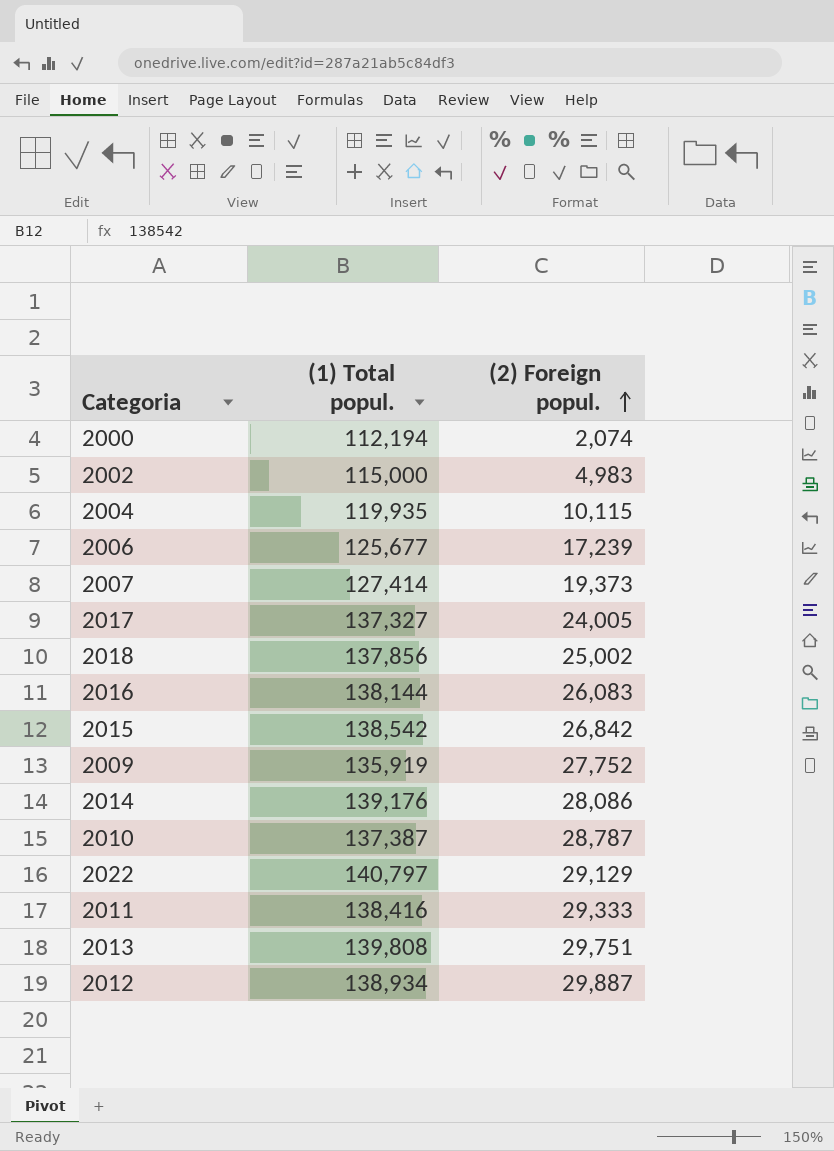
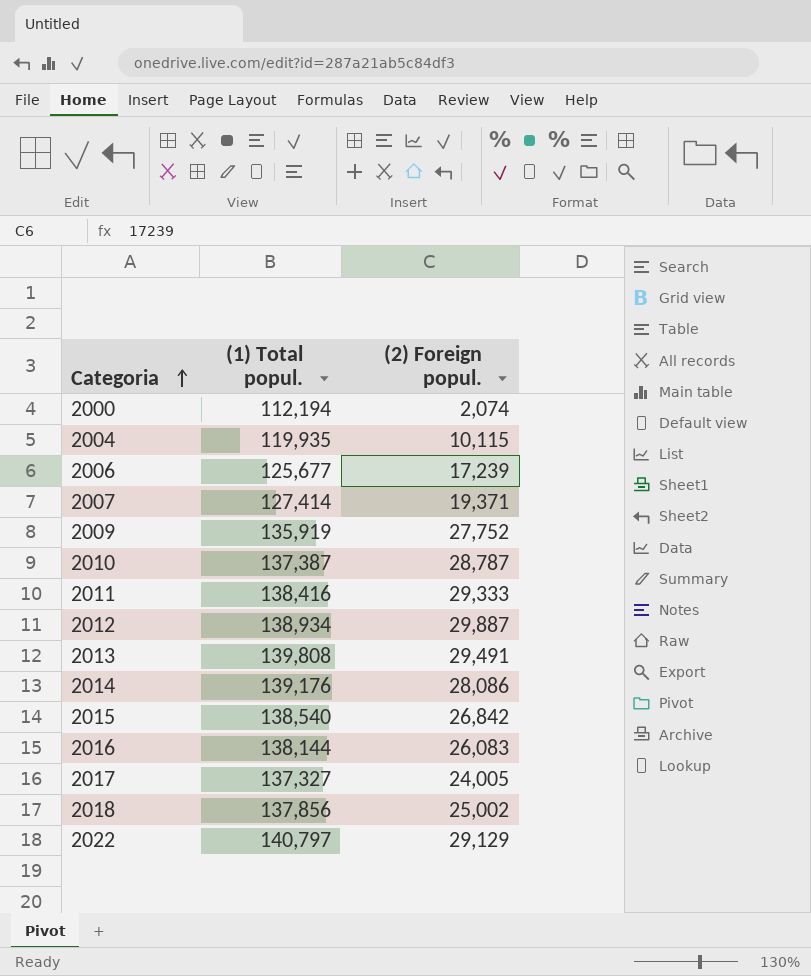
row order: (2) Foreign popul. ascending -> Categoria ascending
row 2002: 115,000 | 4,983 -> none
2007 | (2) Foreign popul.: 19,373 -> 19,371
2013 | (2) Foreign popul.: 29,751 -> 29,491
2015 | (1) Total popul.: 138,542 -> 138,540

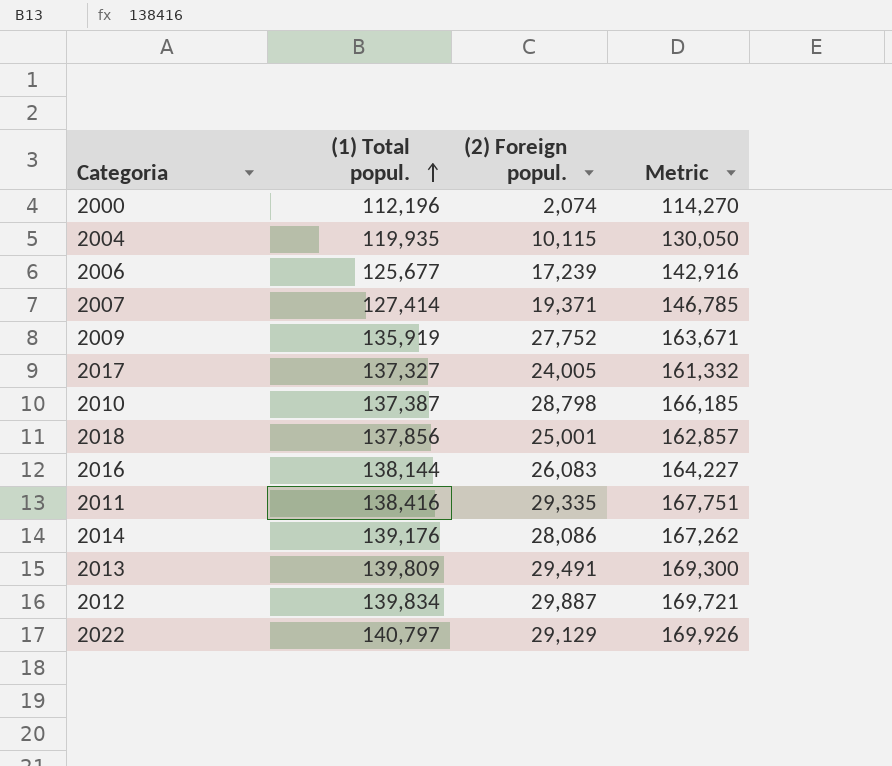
row order: Categoria ascending -> (1) Total popul. ascending
column Metric | formula: none -> [(1) Total popul.] + [(2) Foreign popul.]
row 2015: 138,540 | 26,842 -> none
2000 | (1) Total popul.: 112,194 -> 112,196
2010 | (2) Foreign popul.: 28,787 -> 28,798
2018 | (2) Foreign popul.: 25,002 -> 25,001
2011 | (2) Foreign popul.: 29,333 -> 29,335
2013 | (1) Total popul.: 139,808 -> 139,809
2012 | (1) Total popul.: 138,934 -> 139,834

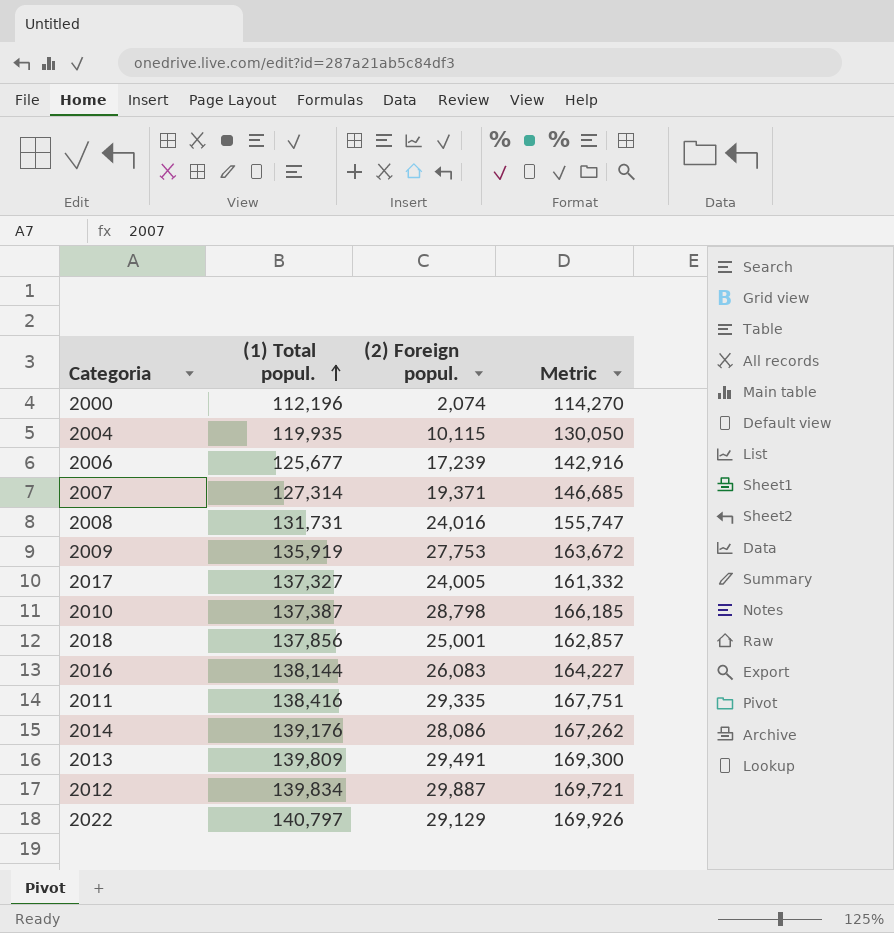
2007 | (1) Total popul.: 127,414 -> 127,314
2007 | Metric: 146,785 -> 146,685
row 2008: none -> 131,731 | 24,016 | 155,747
2009 | (2) Foreign popul.: 27,752 -> 27,753
2009 | Metric: 163,671 -> 163,672

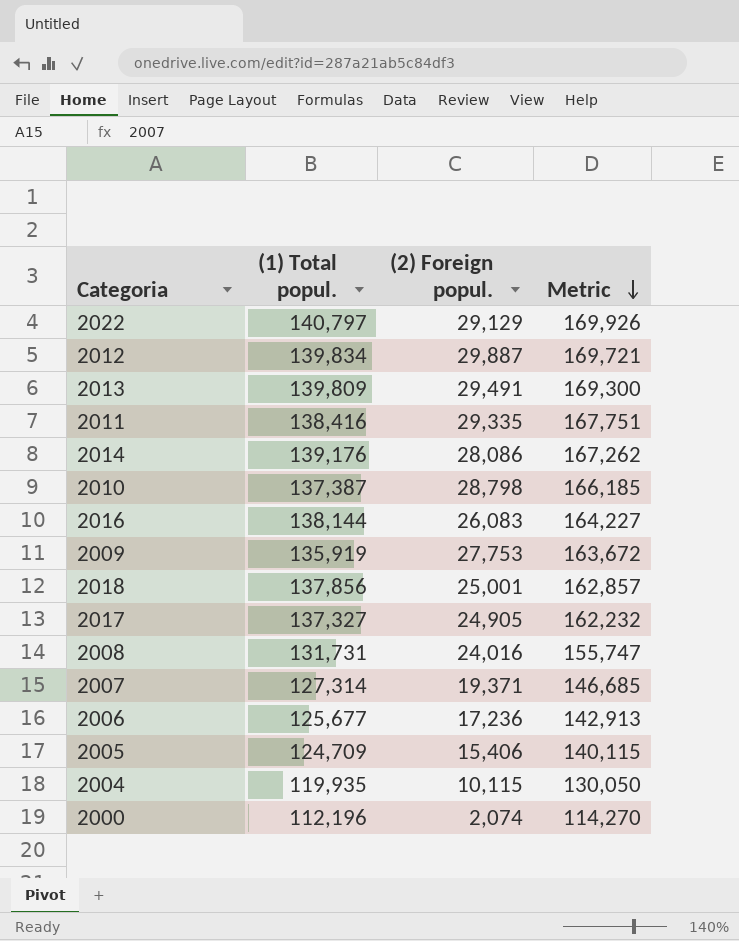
row order: (1) Total popul. ascending -> Metric descending
2017 | (2) Foreign popul.: 24,005 -> 24,905
2017 | Metric: 161,332 -> 162,232
2006 | (2) Foreign popul.: 17,239 -> 17,236
2006 | Metric: 142,916 -> 142,913
row 2005: none -> 124,709 | 15,406 | 140,115

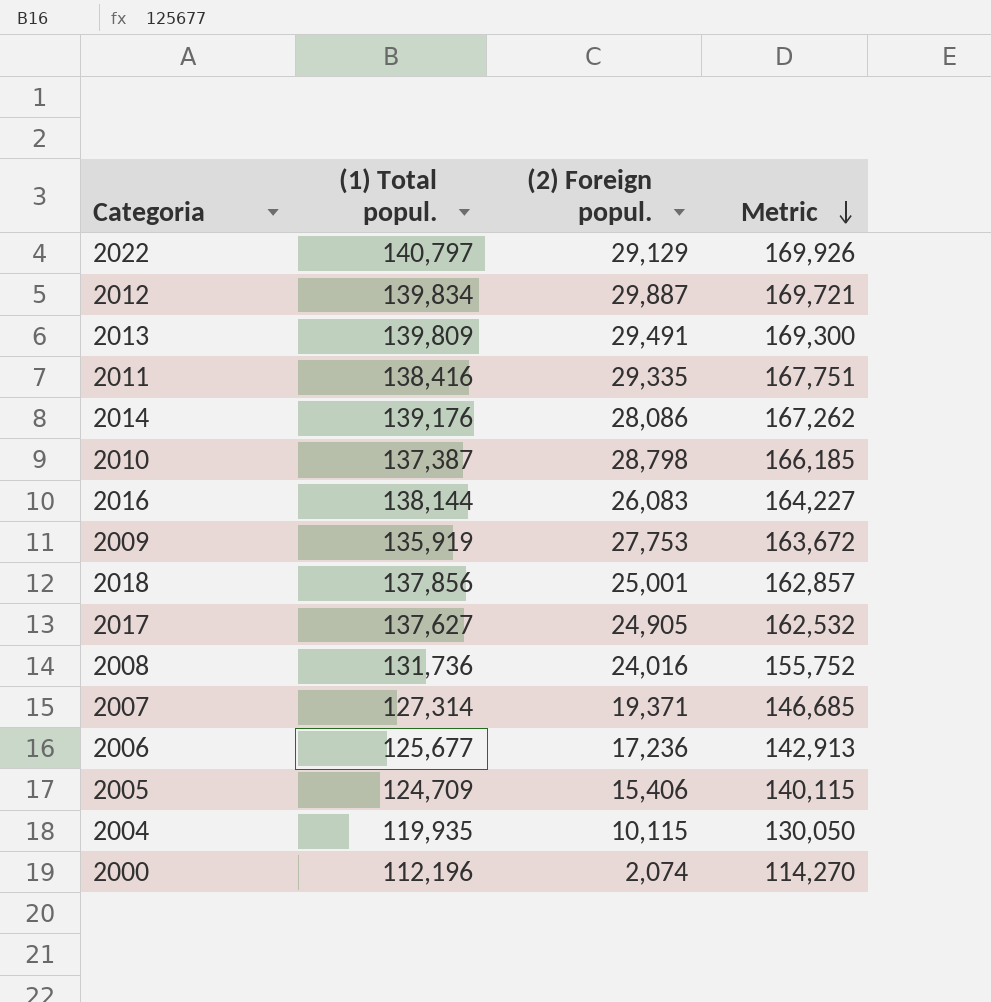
2017 | (1) Total popul.: 137,327 -> 137,627
2017 | Metric: 162,232 -> 162,532
2008 | (1) Total popul.: 131,731 -> 131,736
2008 | Metric: 155,747 -> 155,752

